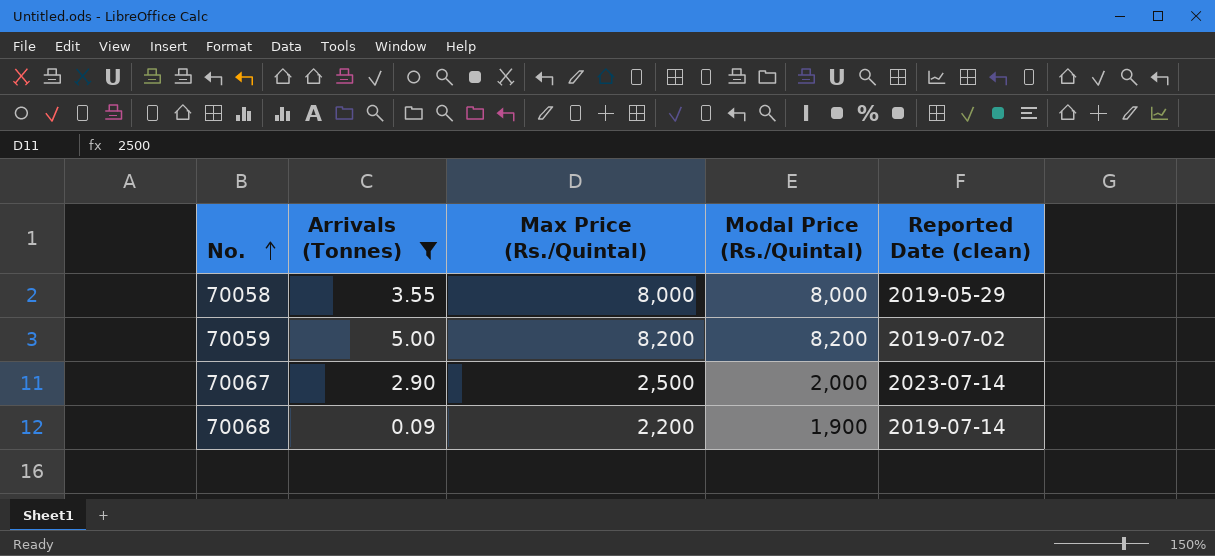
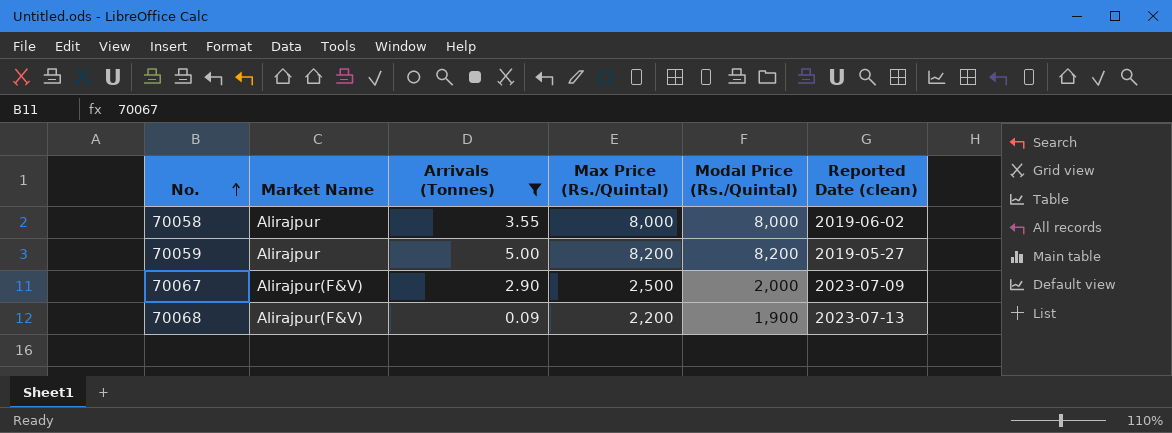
column Market Name | position: none -> 2
70058 | Reported Date (clean): 2019-05-29 -> 2019-06-02
70059 | Reported Date (clean): 2019-07-02 -> 2019-05-27
70067 | Reported Date (clean): 2023-07-14 -> 2023-07-09
70068 | Reported Date (clean): 2019-07-14 -> 2023-07-13

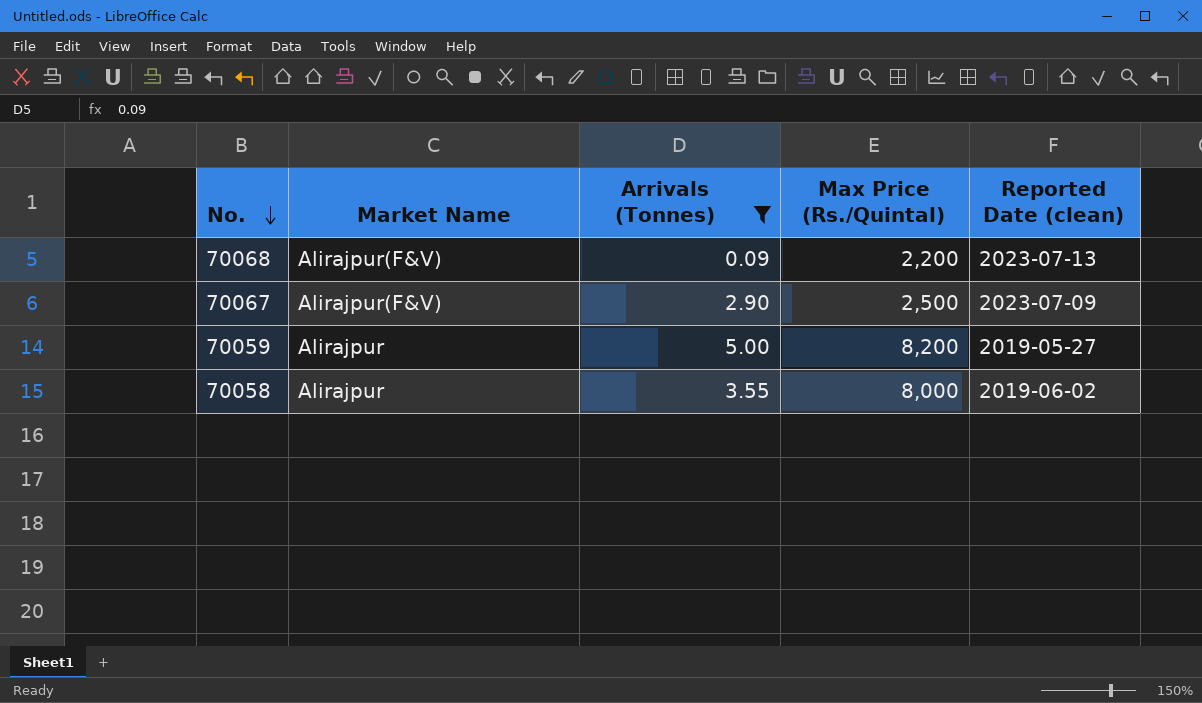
row order: No. ascending -> No. descending
column Modal Price (Rs./Quintal) | position: 5 -> none

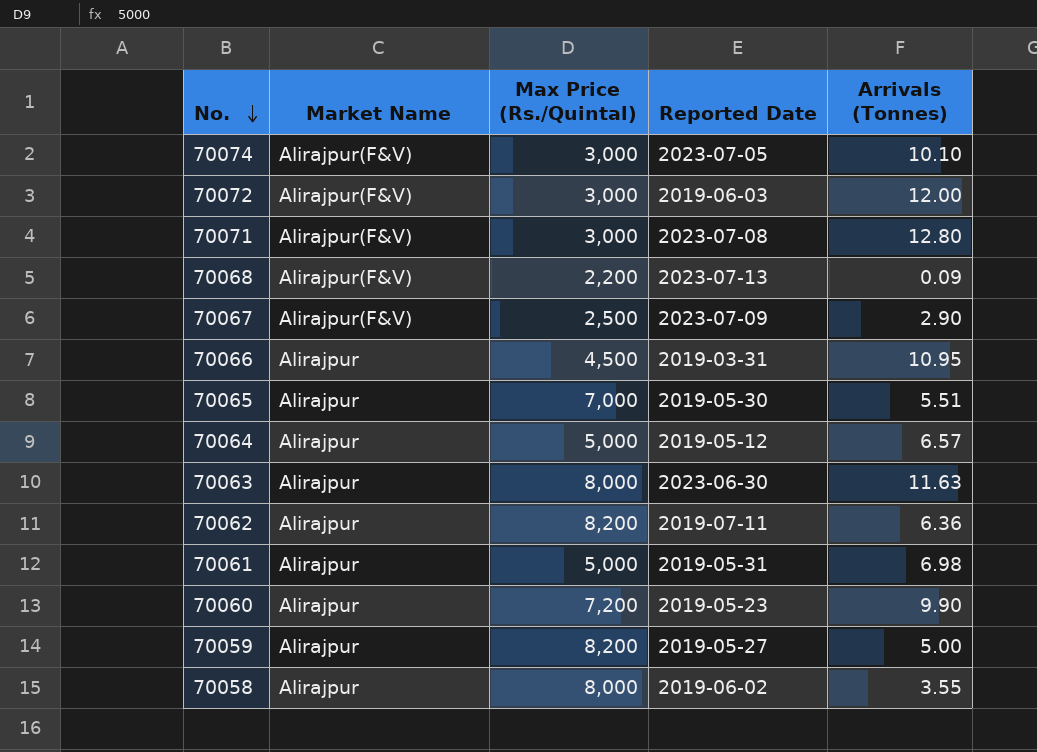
filter: Arrivals (Tonnes) <= 5.00 -> none
column name: Reported Date (clean) -> Reported Date
column Arrivals (Tonnes) | position: 3 -> 5

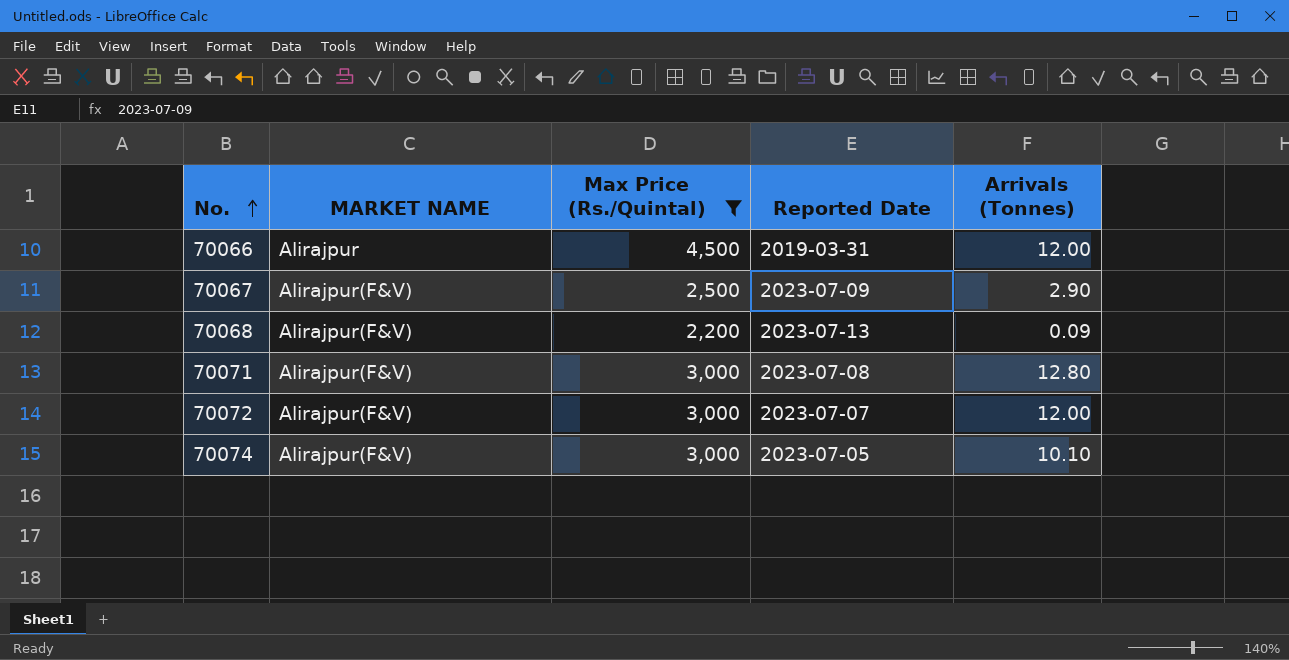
filter: none -> Max Price (Rs./Quintal) <= 4,500
row order: No. descending -> No. ascending
column name: Market Name -> MARKET NAME
70066 | Arrivals (Tonnes): 10.95 -> 12.00
70072 | Reported Date: 2019-06-03 -> 2023-07-07

